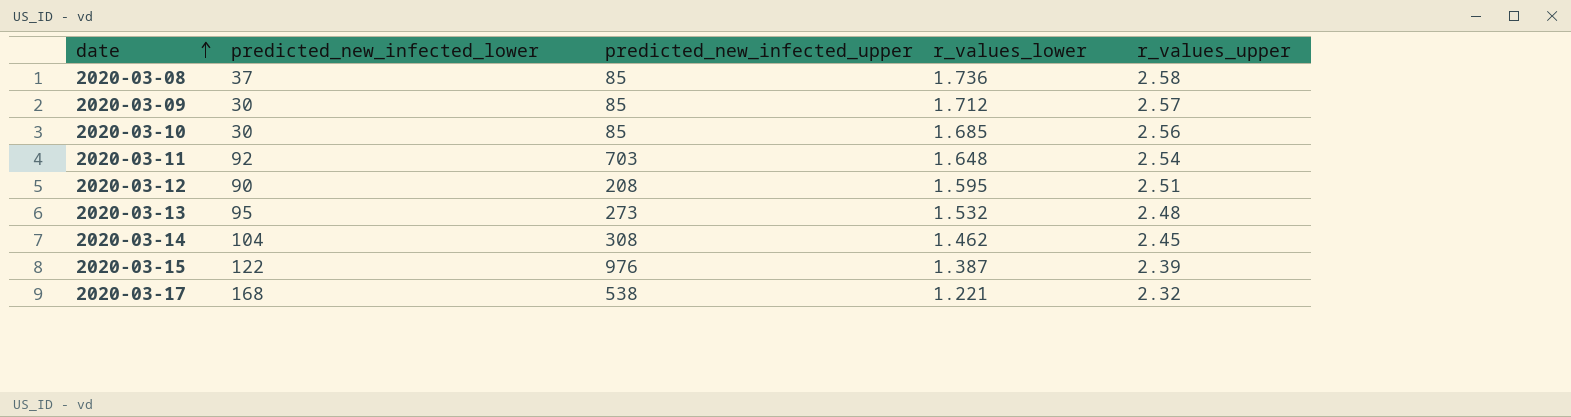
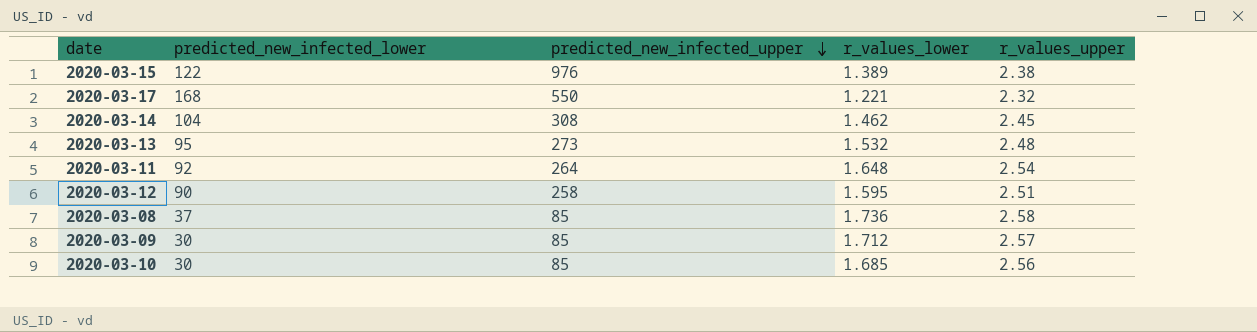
row order: date ascending -> predicted_new_infected_upper descending
2020-03-15 | r_values_lower: 1.387 -> 1.389
2020-03-15 | r_values_upper: 2.39 -> 2.38
2020-03-17 | predicted_new_infected_upper: 538 -> 550
2020-03-11 | predicted_new_infected_upper: 703 -> 264
2020-03-12 | predicted_new_infected_upper: 208 -> 258

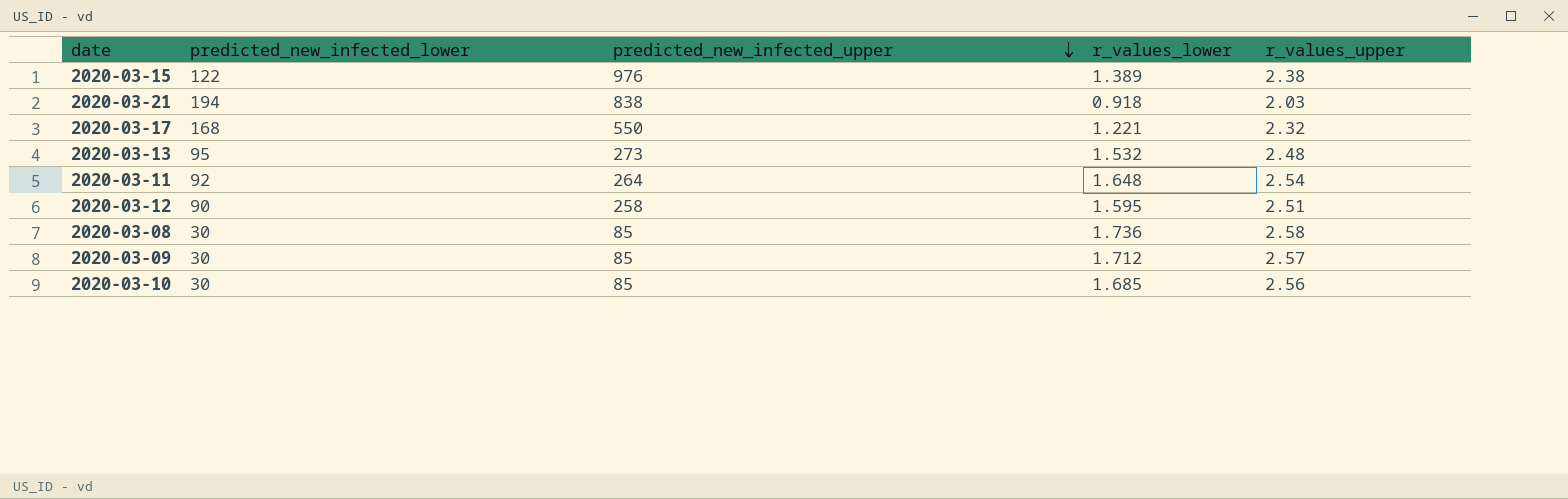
row 2020-03-14: 104 | 308 | 1.462 | 2.45 -> none
row 2020-03-21: none -> 194 | 838 | 0.918 | 2.03
2020-03-08 | predicted_new_infected_lower: 37 -> 30

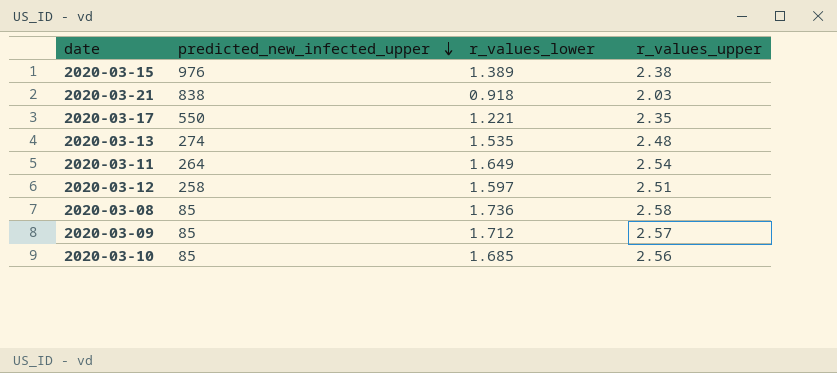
column predicted_new_infected_lower | position: 2 -> none
2020-03-17 | r_values_upper: 2.32 -> 2.35
2020-03-13 | predicted_new_infected_upper: 273 -> 274
2020-03-13 | r_values_lower: 1.532 -> 1.535
2020-03-11 | r_values_lower: 1.648 -> 1.649
2020-03-12 | r_values_lower: 1.595 -> 1.597

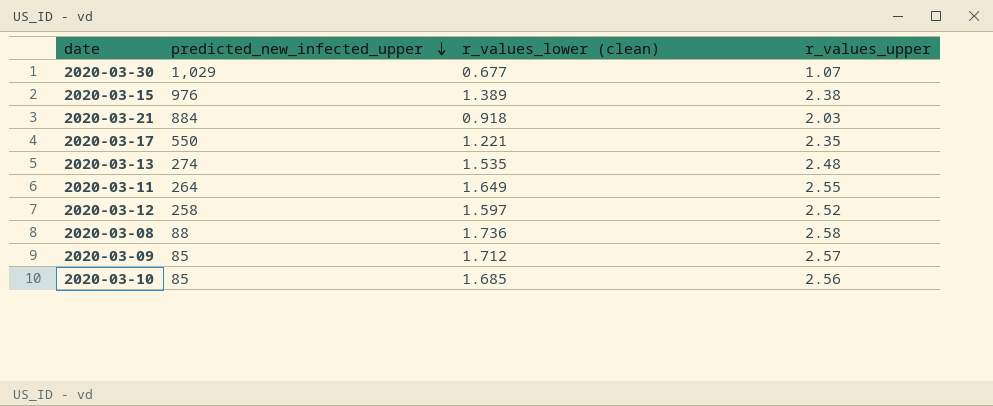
column name: r_values_lower -> r_values_lower (clean)
row 2020-03-30: none -> 1,029 | 0.677 | 1.07
2020-03-21 | predicted_new_infected_upper: 838 -> 884
2020-03-11 | r_values_upper: 2.54 -> 2.55
2020-03-12 | r_values_upper: 2.51 -> 2.52
2020-03-08 | predicted_new_infected_upper: 85 -> 88

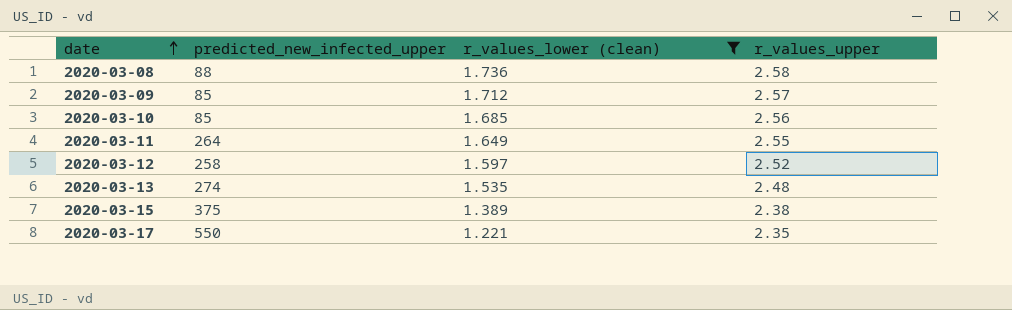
filter: none -> r_values_lower (clean) >= 1.221
row order: predicted_new_infected_upper descending -> date ascending
2020-03-15 | predicted_new_infected_upper: 976 -> 375

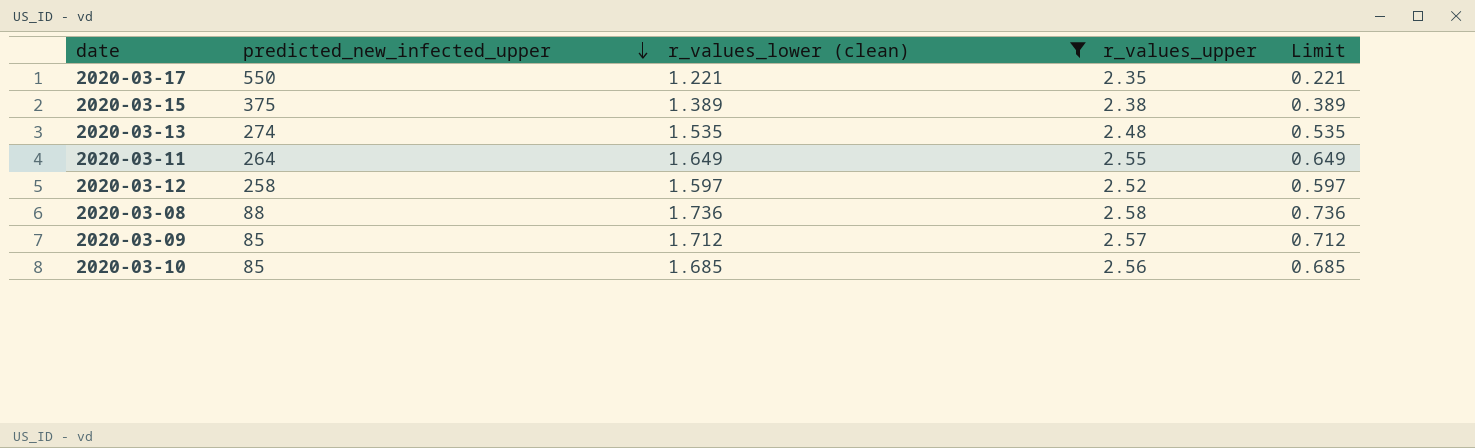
row order: date ascending -> predicted_new_infected_upper descending
column Limit | formula: none -> [r_values_lower (clean)] - 1

